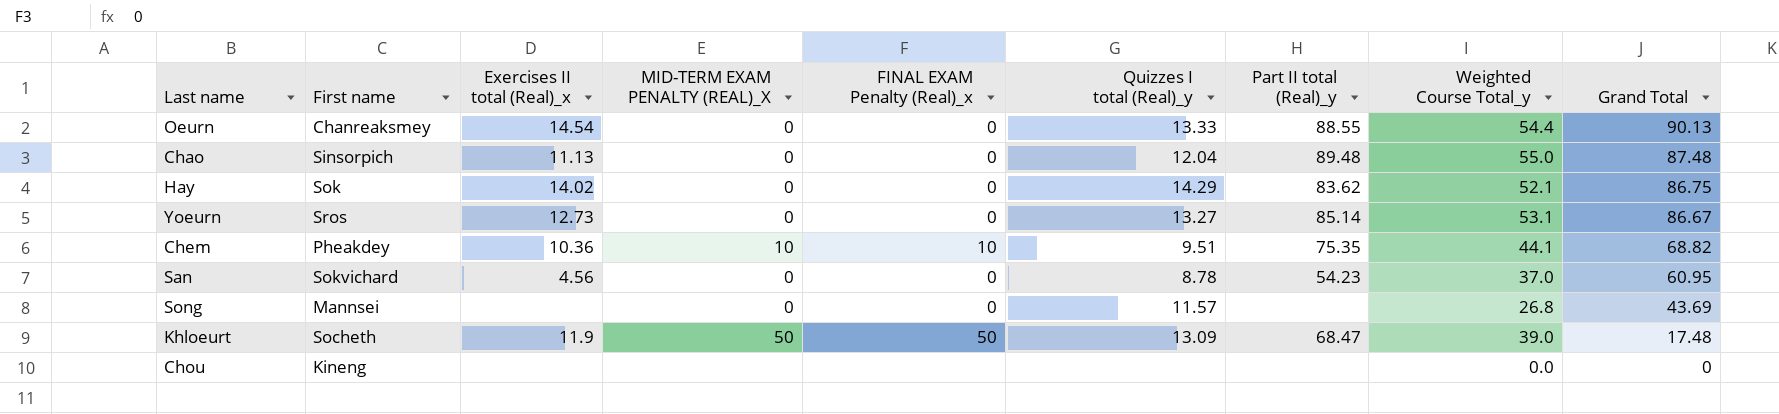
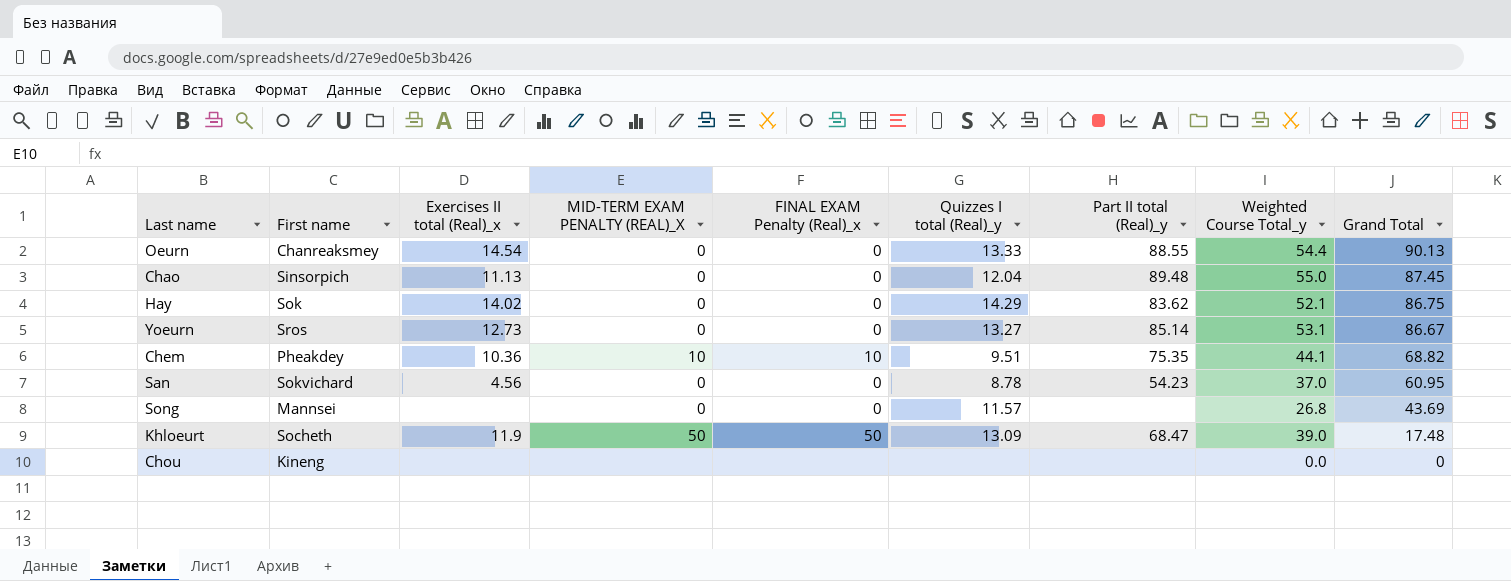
Chao | Grand Total: 87.48 -> 87.45

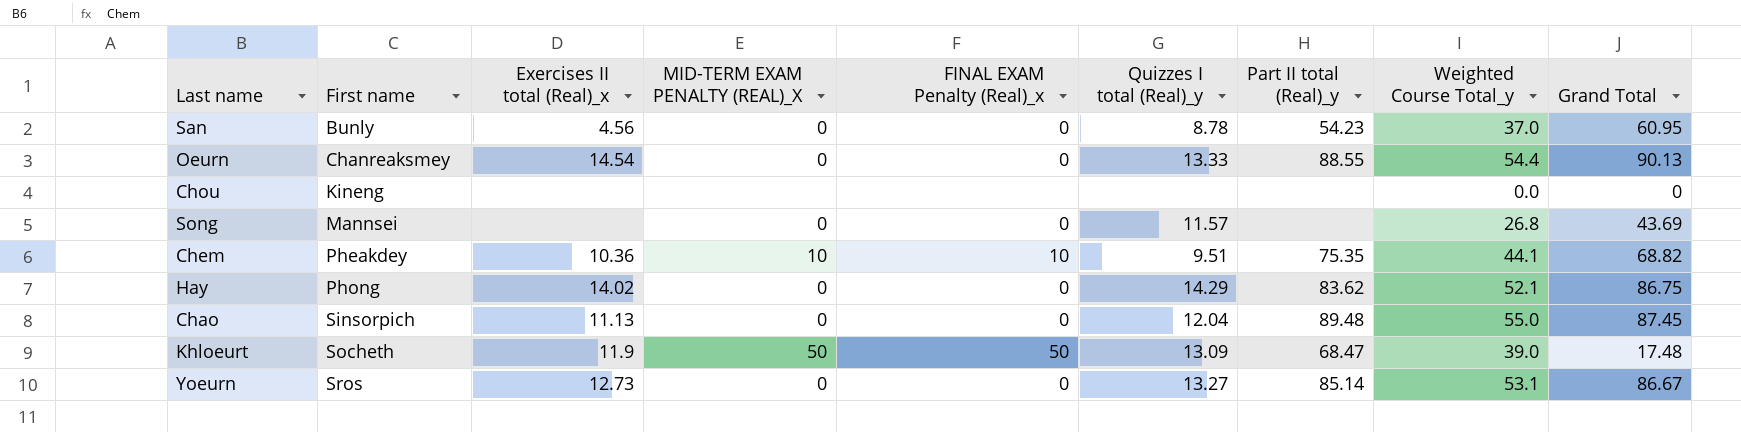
row order: Grand Total descending -> First name ascending
San | First name: Sokvichard -> Bunly
Hay | First name: Sok -> Phong

